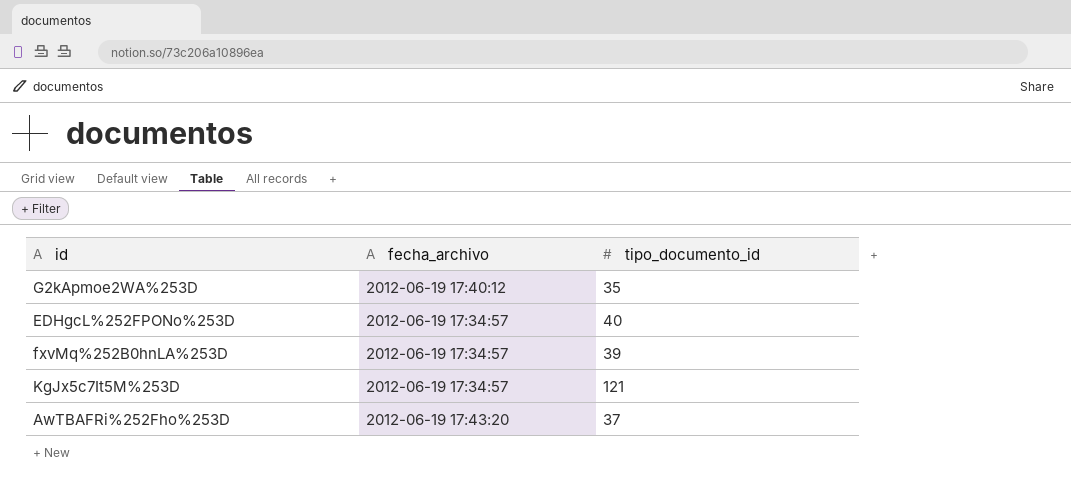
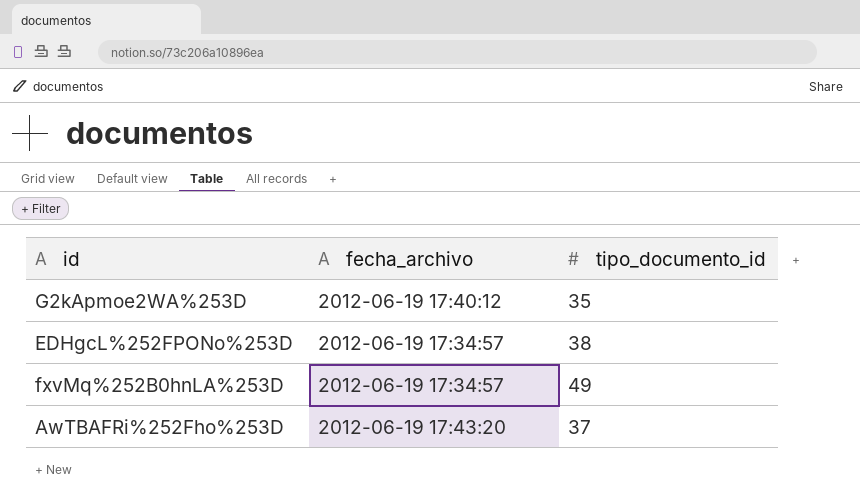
row KgJx5c7It5M%253D: 2012-06-19 17:34:57 | 121 -> none
EDHgcL%252FPONo%253D | tipo_documento_id: 40 -> 38
fxvMq%252B0hnLA%253D | tipo_documento_id: 39 -> 49

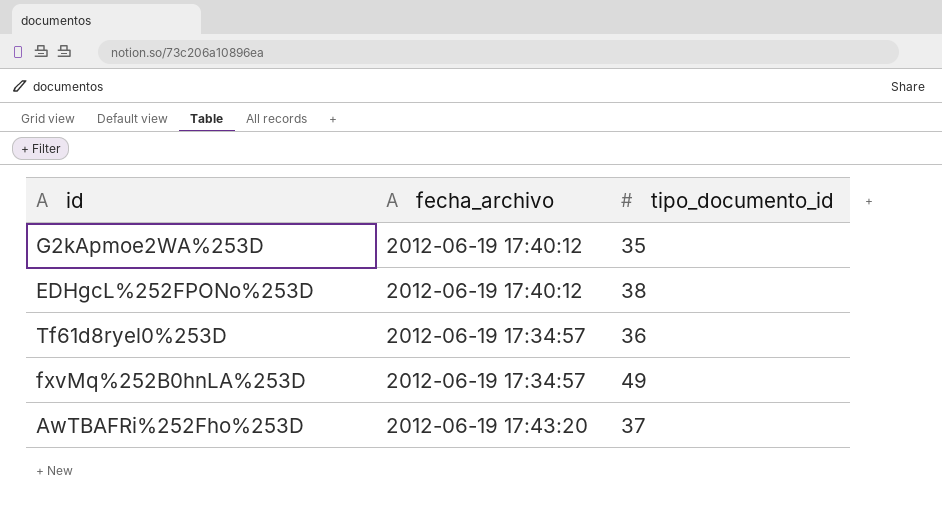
EDHgcL%252FPONo%253D | fecha_archivo: 2012-06-19 17:34:57 -> 2012-06-19 17:40:12
row Tf61d8ryel0%253D: none -> 2012-06-19 17:34:57 | 36

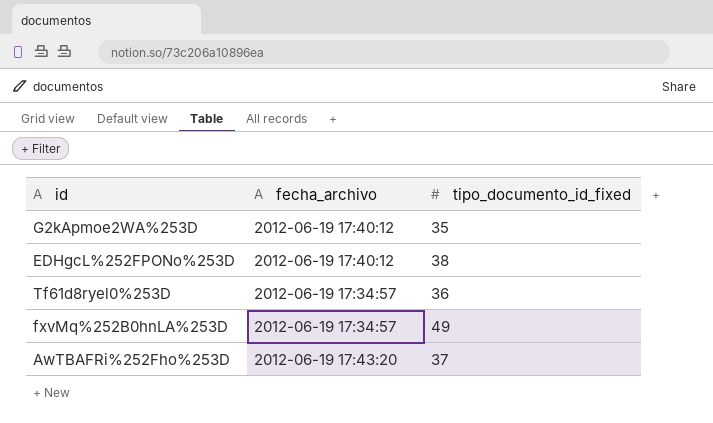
column name: tipo_documento_id -> tipo_documento_id_fixed

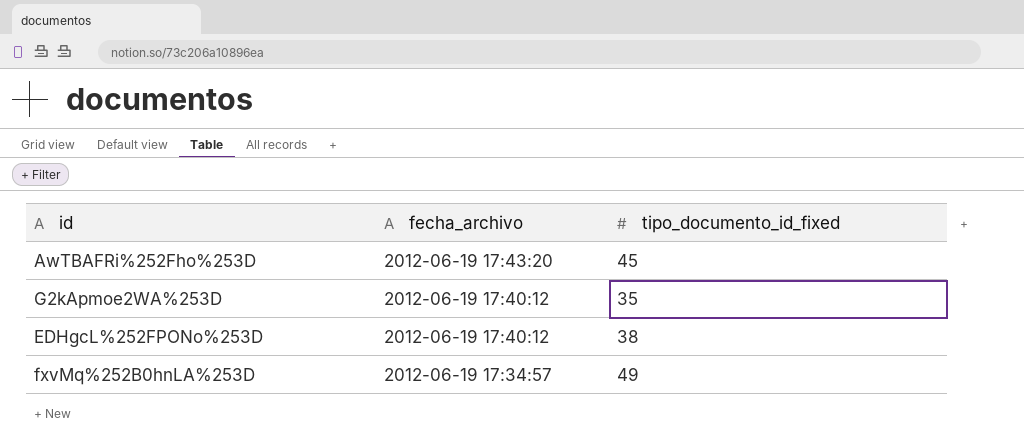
row order: none -> fecha_archivo descending
row Tf61d8ryel0%253D: 2012-06-19 17:34:57 | 36 -> none
AwTBAFRi%252Fho%253D | tipo_documento_id_fixed: 37 -> 45

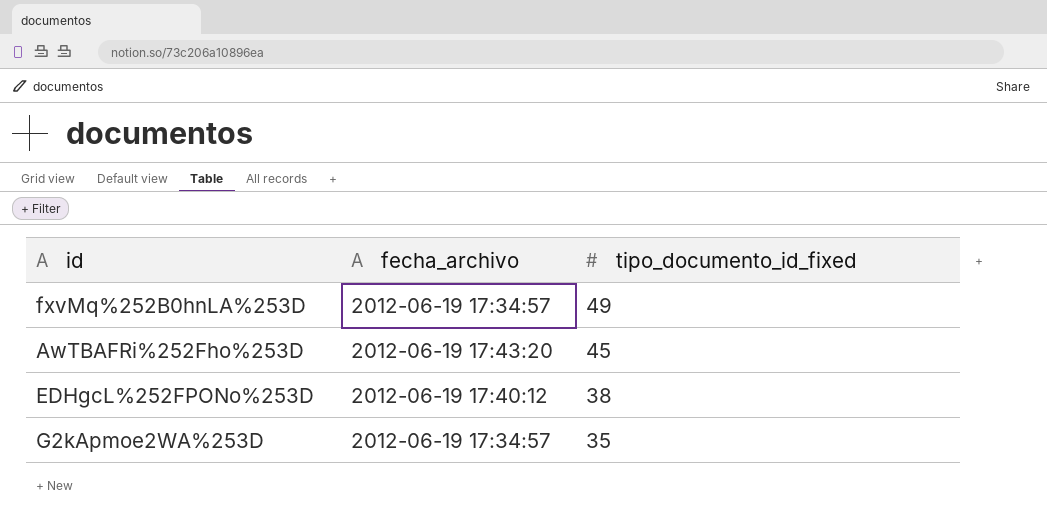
row order: fecha_archivo descending -> tipo_documento_id_fixed descending
G2kApmoe2WA%253D | fecha_archivo: 2012-06-19 17:40:12 -> 2012-06-19 17:34:57

